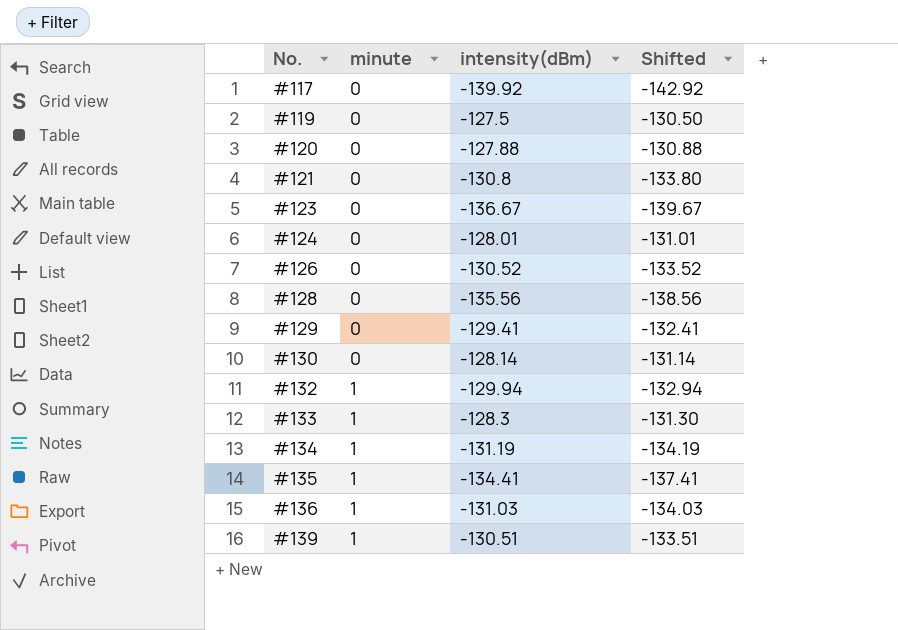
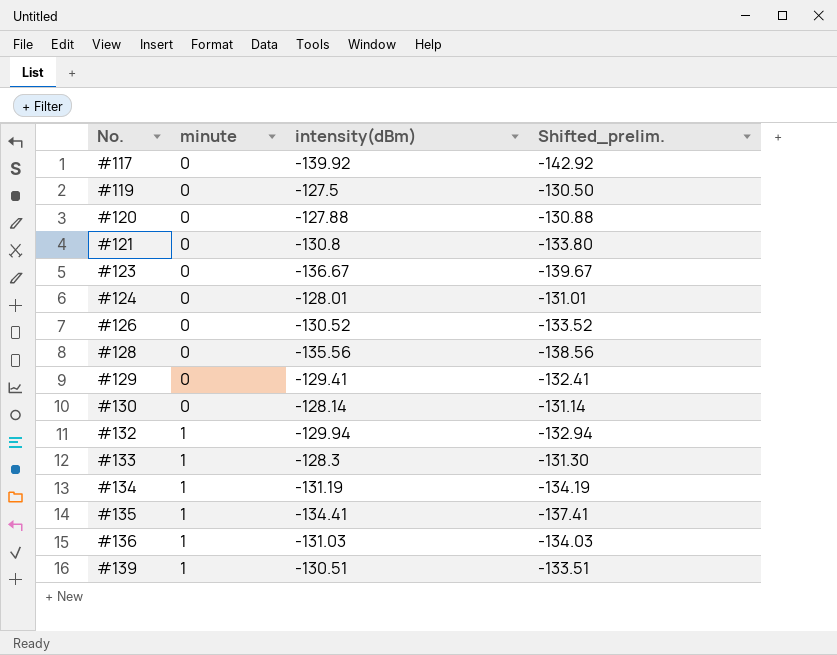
column name: Shifted -> Shifted_prelim.

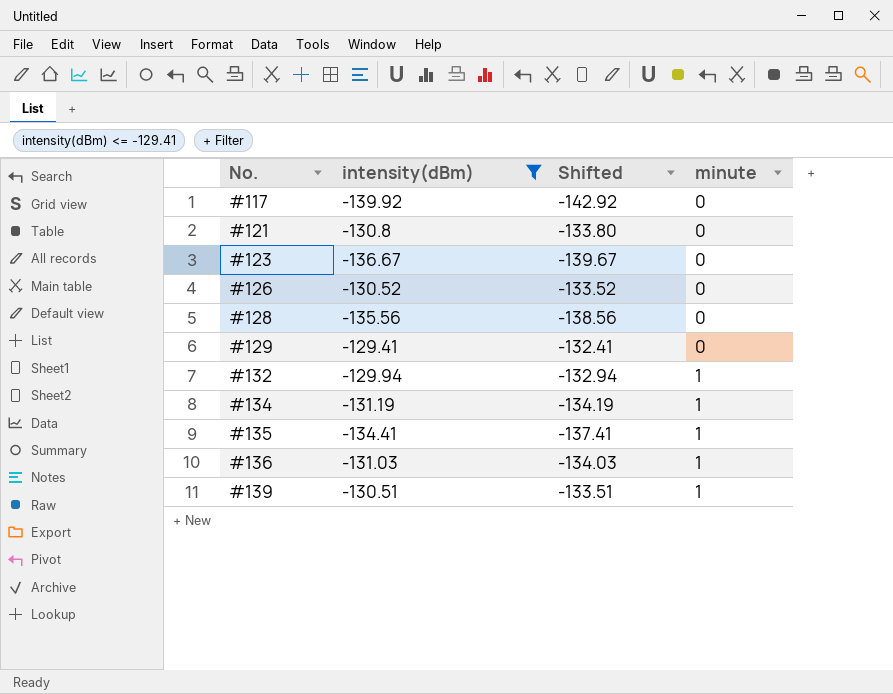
filter: none -> intensity(dBm) <= -129.41
column name: Shifted_prelim. -> Shifted
column minute | position: 2 -> 4

